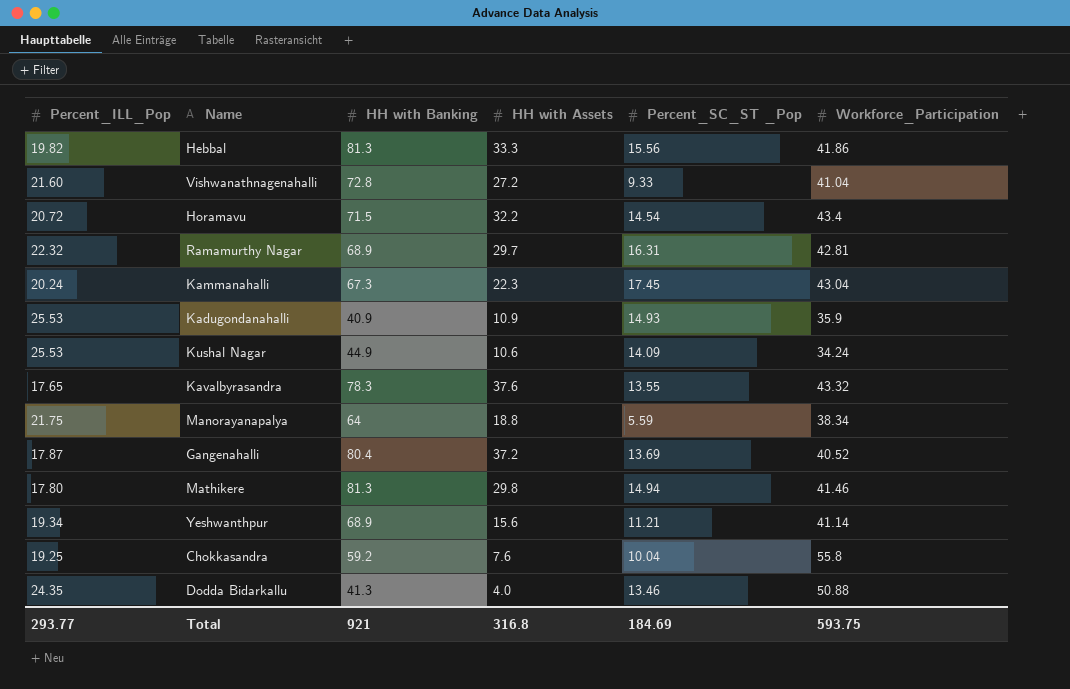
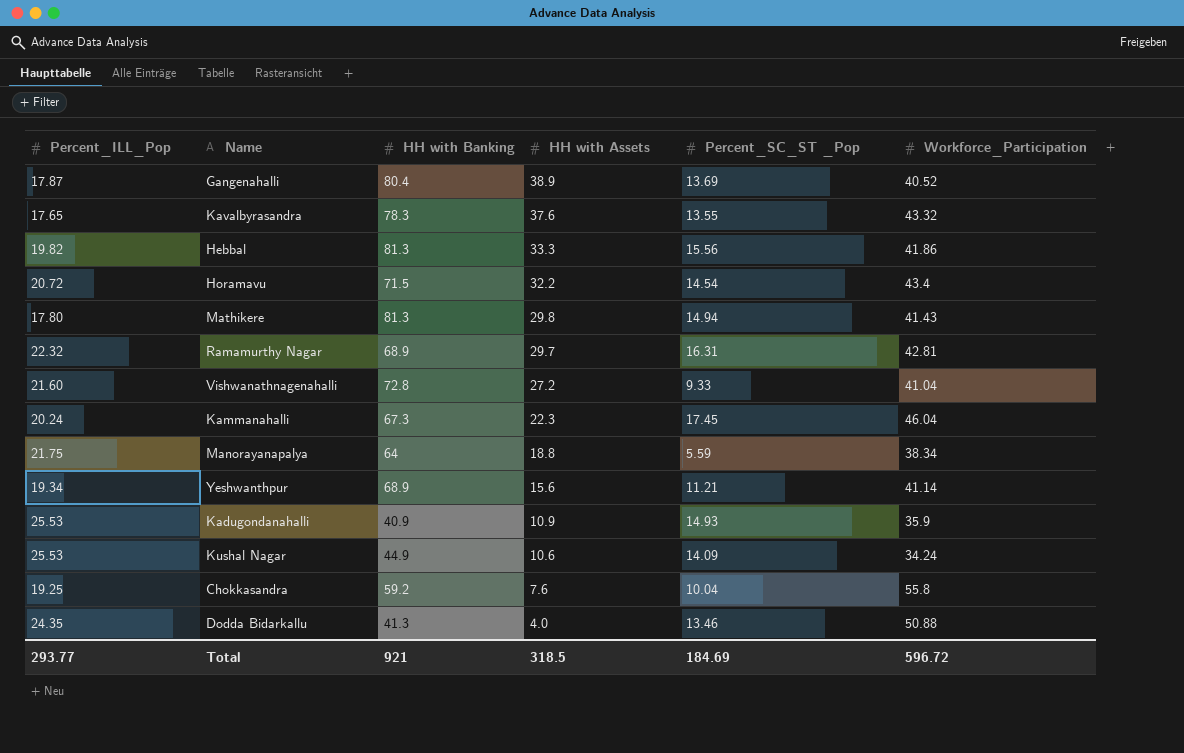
row order: none -> HH with Assets descending
Gangenahalli | HH with Assets: 37.2 -> 38.9
Mathikere | Workforce_Participation: 41.46 -> 41.43
Kammanahalli | Workforce_Participation: 43.04 -> 46.04
Total | HH with Assets: 316.8 -> 318.5
Total | Workforce_Participation: 593.75 -> 596.72

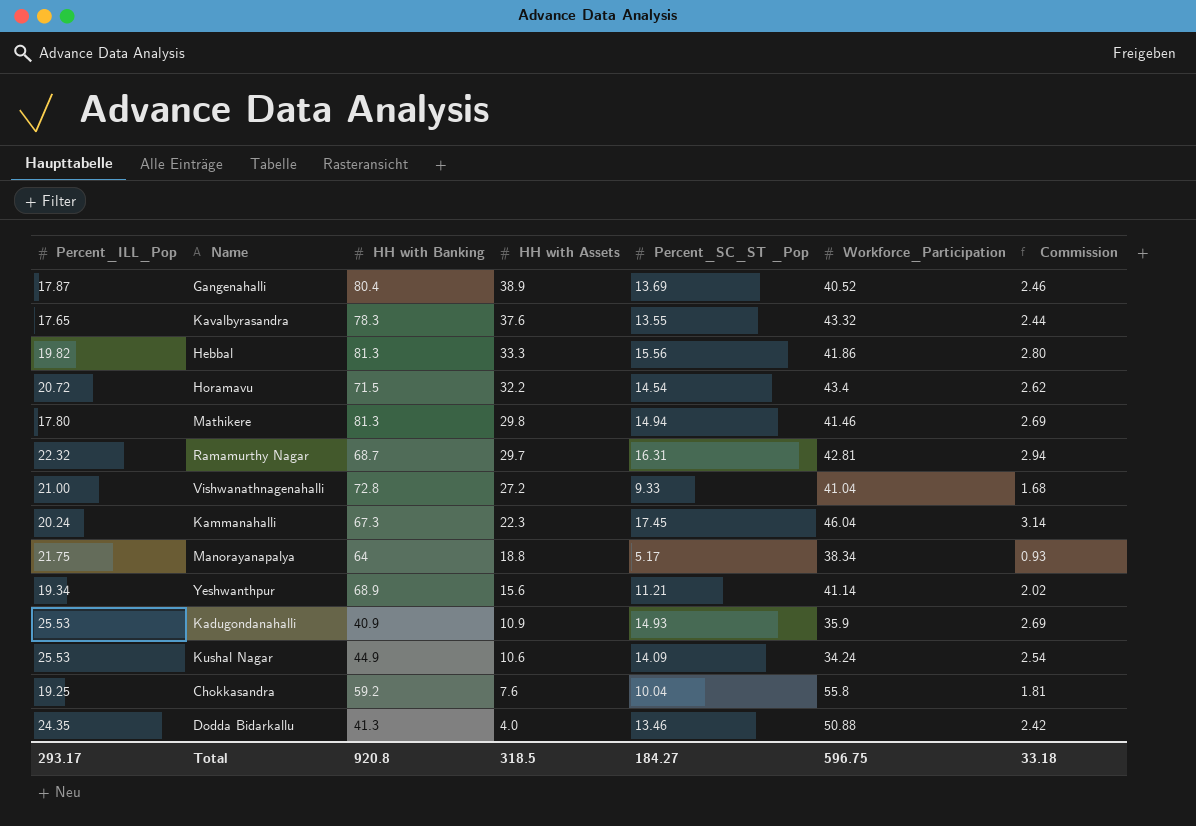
column Commission | formula: none -> [Percent_SC_ST _Pop] * 0.18
Mathikere | Workforce_Participation: 41.43 -> 41.46
Ramamurthy Nagar | HH with Banking: 68.9 -> 68.7
Vishwanathnagenahalli | Percent_ILL_Pop: 21.60 -> 21.00
Manorayanapalya | Percent_SC_ST _Pop: 5.59 -> 5.17
Total | Percent_ILL_Pop: 293.77 -> 293.17
Total | HH with Banking: 921 -> 920.8
Total | Percent_SC_ST _Pop: 184.69 -> 184.27
Total | Workforce_Participation: 596.72 -> 596.75

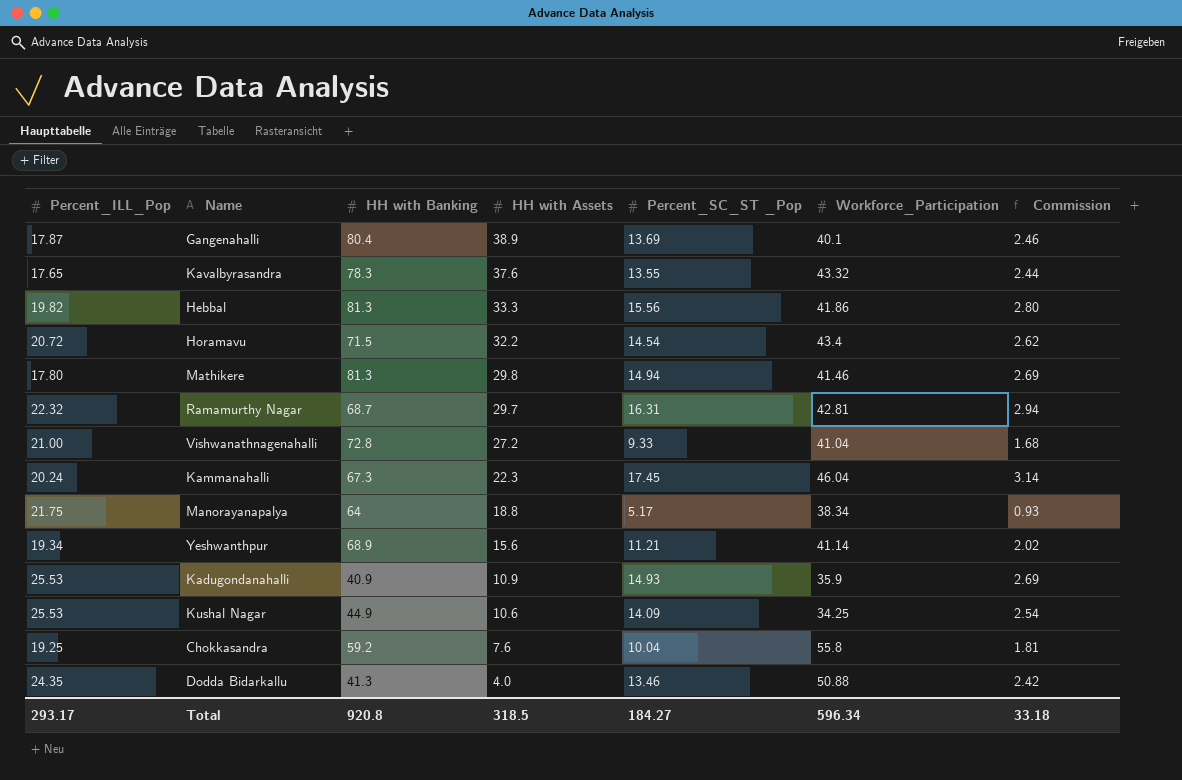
Gangenahalli | Workforce_Participation: 40.52 -> 40.1
Kushal Nagar | Workforce_Participation: 34.24 -> 34.25
Total | Workforce_Participation: 596.75 -> 596.34

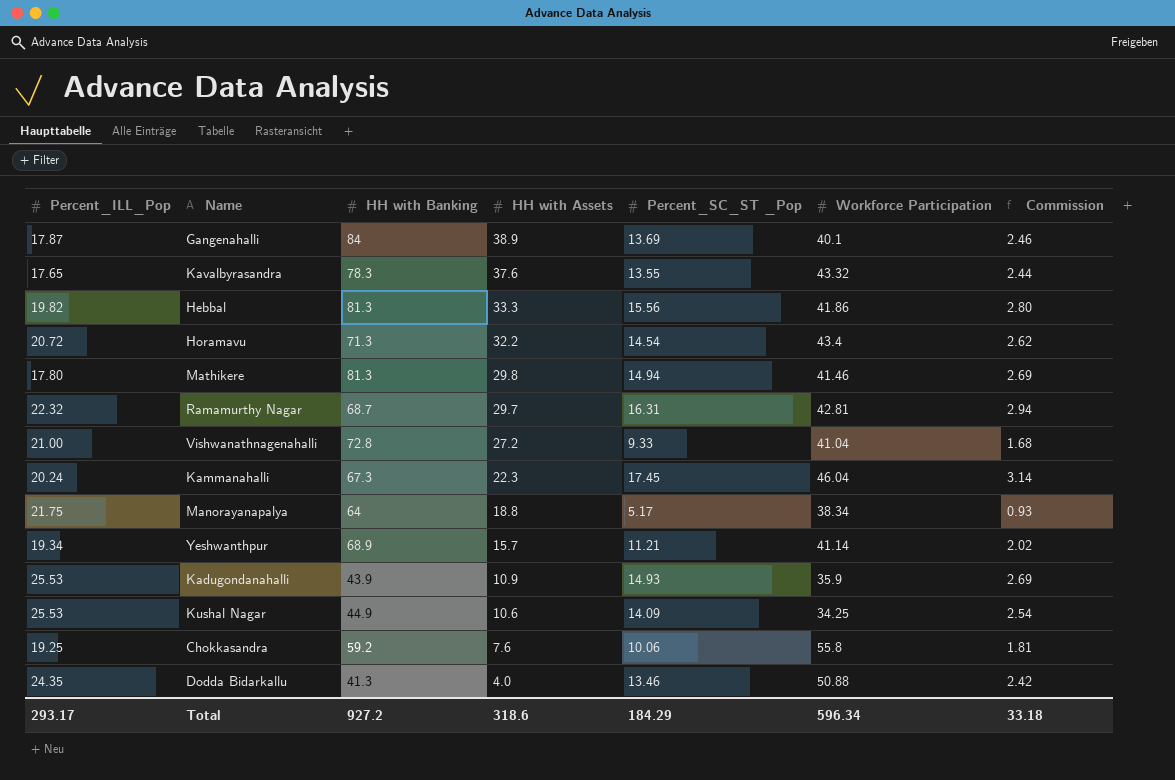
column name: Workforce_Participation -> Workforce Participation
Gangenahalli | HH with Banking: 80.4 -> 84
Horamavu | HH with Banking: 71.5 -> 71.3
Yeshwanthpur | HH with Assets: 15.6 -> 15.7
Kadugondanahalli | HH with Banking: 40.9 -> 43.9
Chokkasandra | Percent_SC_ST _Pop: 10.04 -> 10.06
Total | HH with Banking: 920.8 -> 927.2
Total | HH with Assets: 318.5 -> 318.6
Total | Percent_SC_ST _Pop: 184.27 -> 184.29

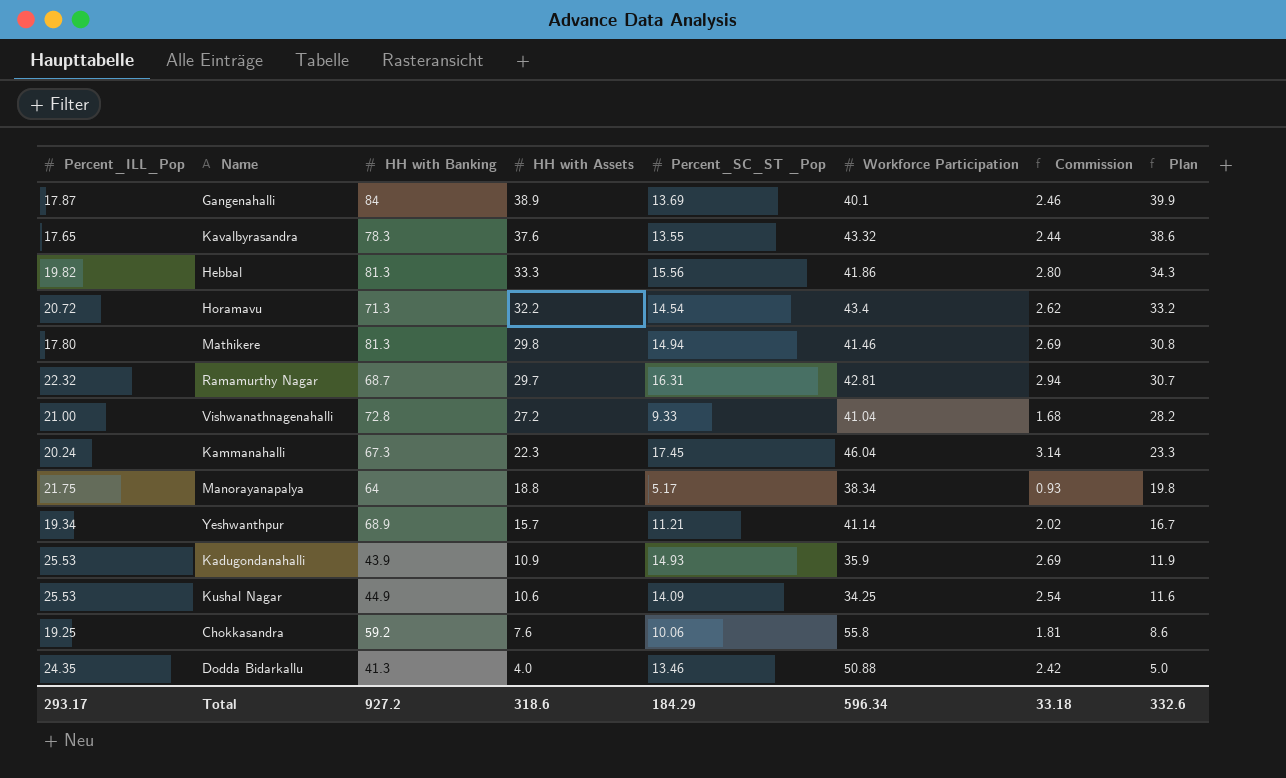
column Plan | formula: none -> [HH with Assets] + 1

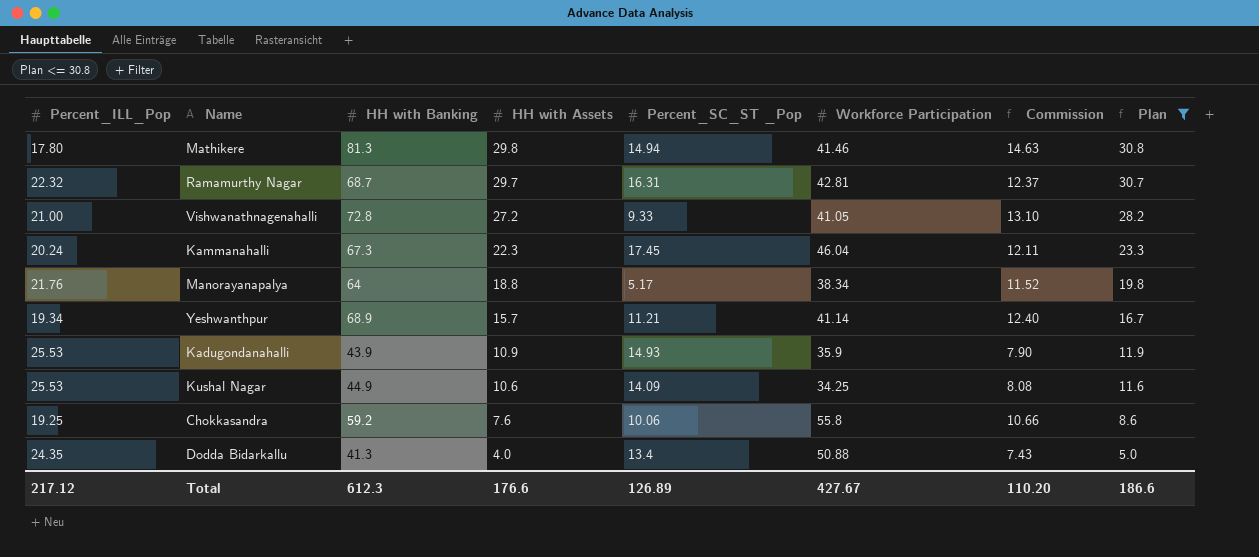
filter: none -> Plan <= 30.8
column Commission | formula: [Percent_SC_ST _Pop] * 0.18 -> [HH with Banking] * 0.18
Vishwanathnagenahalli | Workforce Participation: 41.04 -> 41.05
Manorayanapalya | Percent_ILL_Pop: 21.75 -> 21.76
Dodda Bidarkallu | Percent_SC_ST _Pop: 13.46 -> 13.4
Total | Percent_ILL_Pop: 293.17 -> 217.12
Total | HH with Banking: 927.2 -> 612.3
Total | HH with Assets: 318.6 -> 176.6
Total | Percent_SC_ST _Pop: 184.29 -> 126.89
Total | Workforce Participation: 596.34 -> 427.67
Total | Commission: 33.18 -> 110.20
Total | Plan: 332.6 -> 186.6

